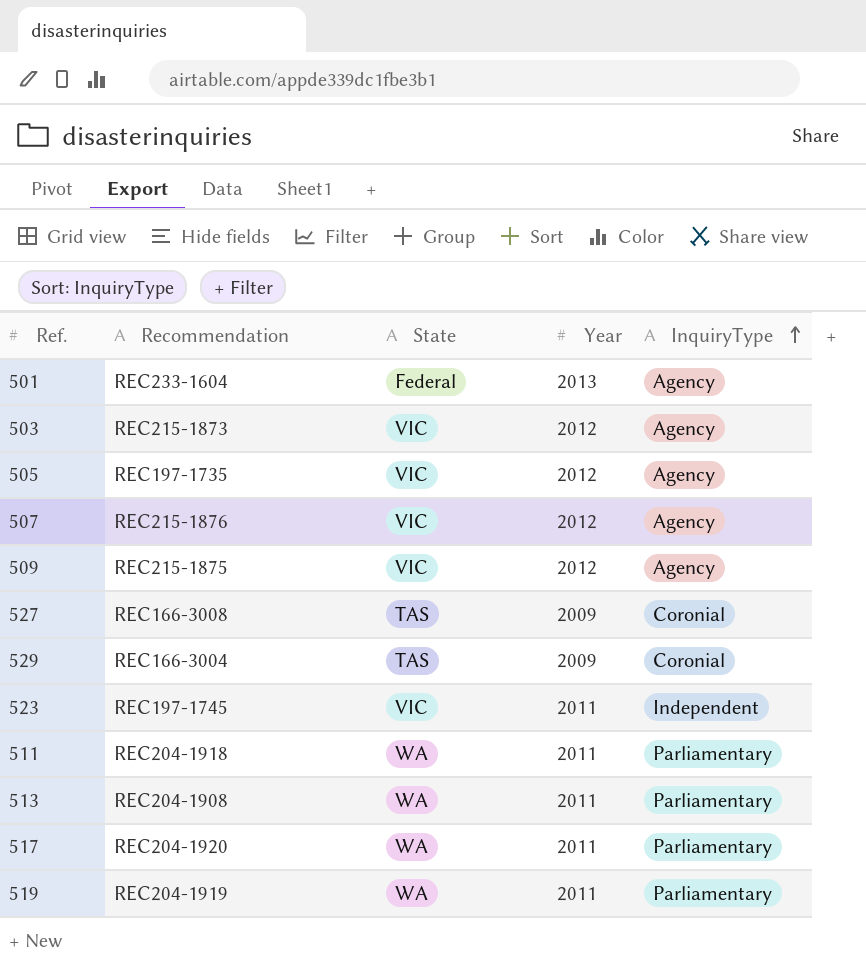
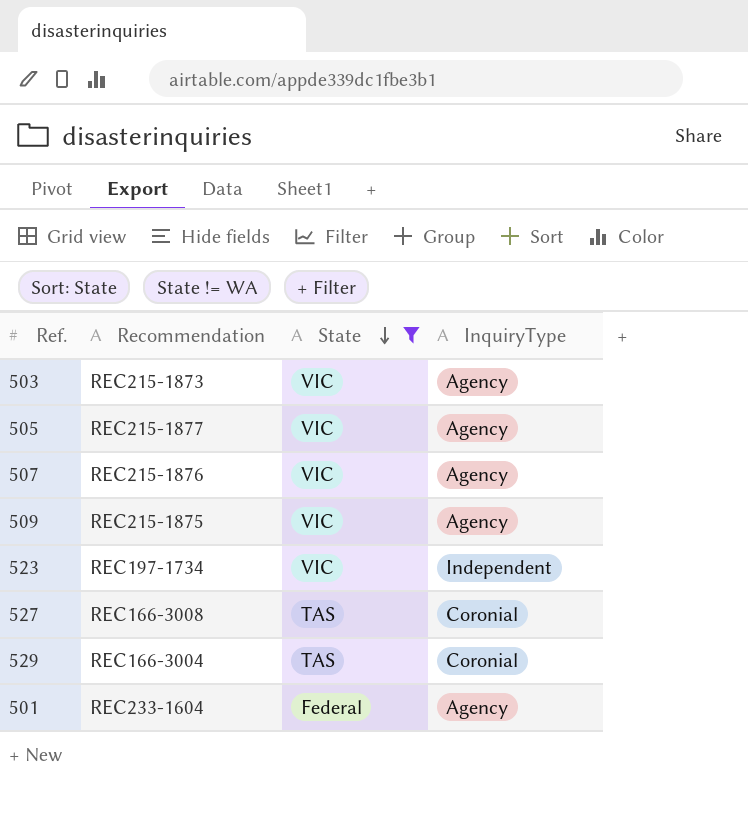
filter: none -> State != WA
row order: InquiryType ascending -> State descending
column Year | position: 4 -> none
505 | Recommendation: REC197-1735 -> REC215-1877
523 | Recommendation: REC197-1745 -> REC197-1734

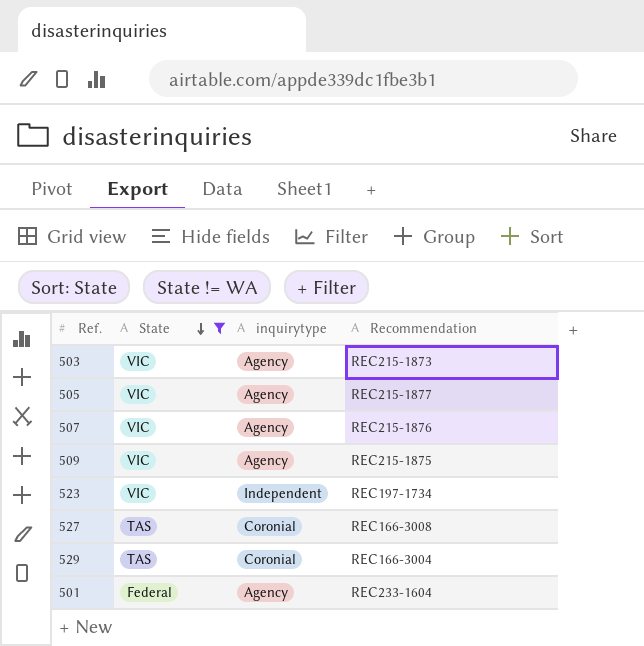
column name: InquiryType -> inquirytype
column Recommendation | position: 2 -> 4

